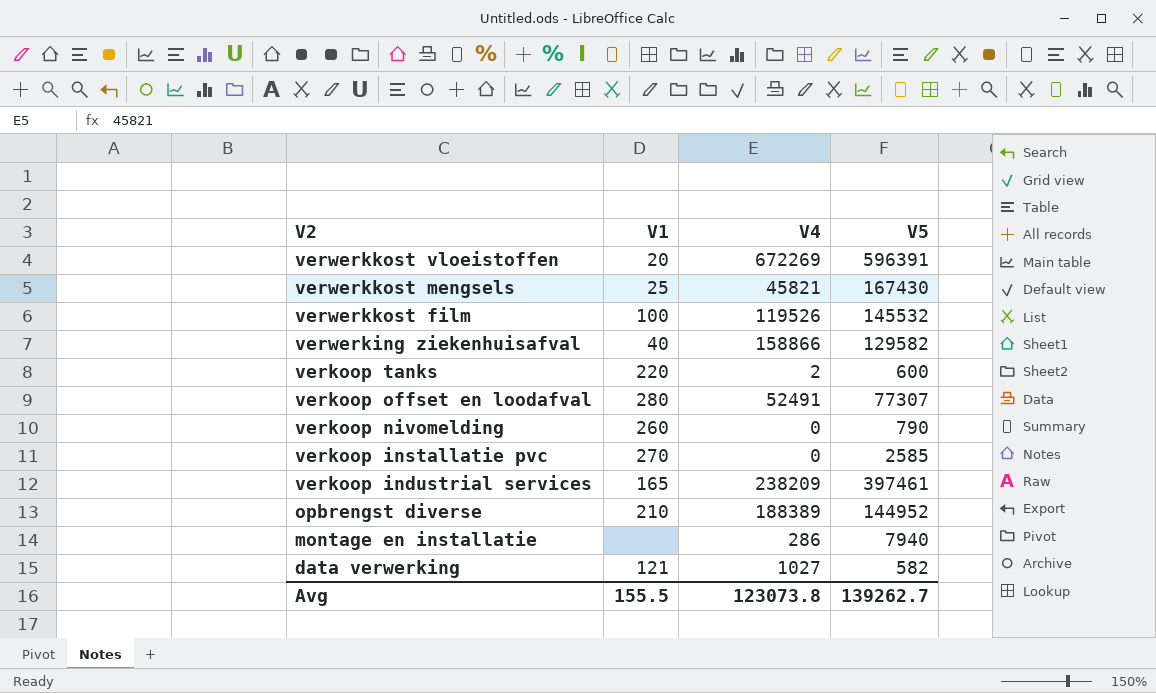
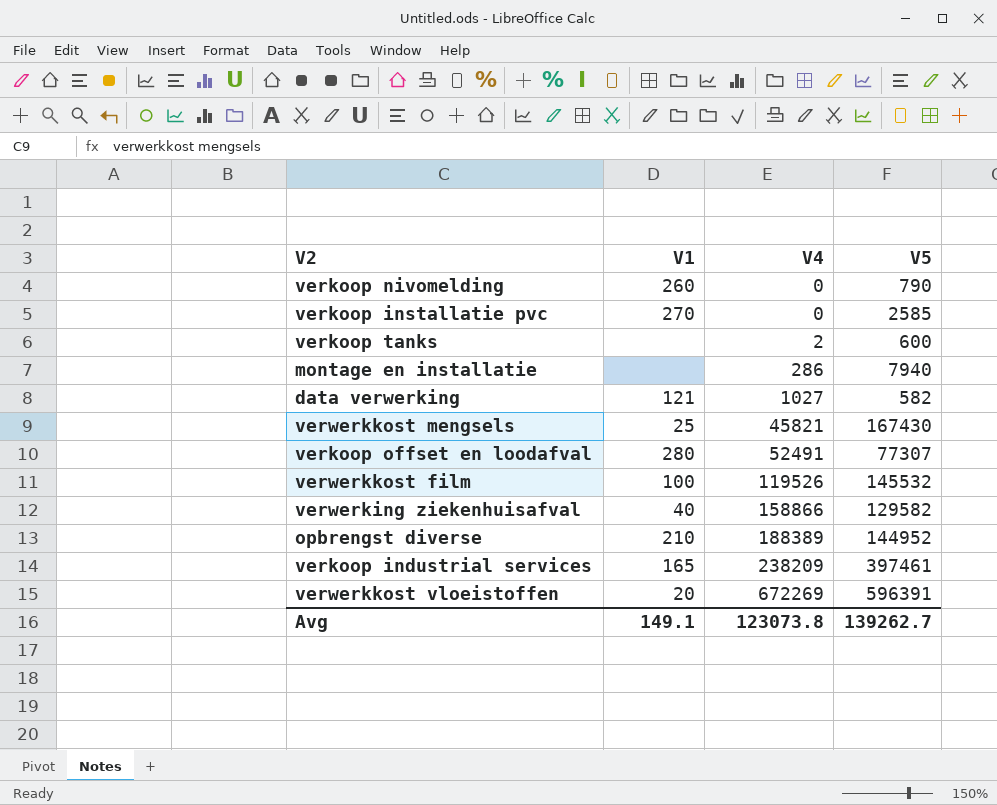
row order: V2 descending -> V4 ascending
verkoop tanks | V1: 220 -> none
Avg | V1: 155.5 -> 149.1

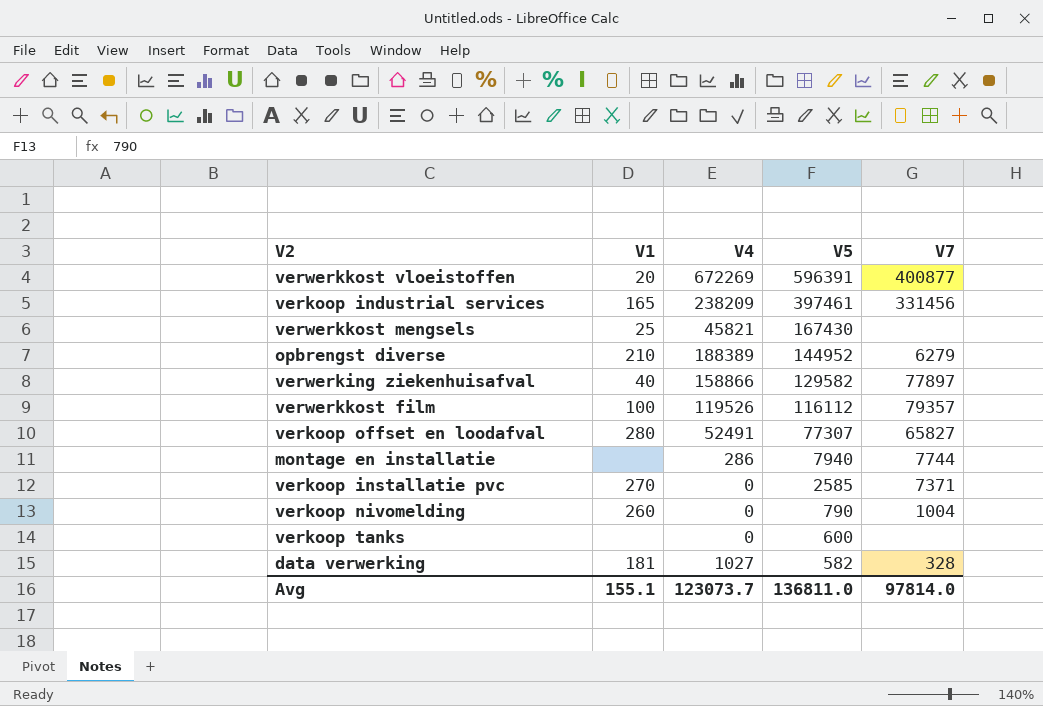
row order: V4 ascending -> V5 descending
column V7 | position: none -> 5
verwerkkost film | V5: 145532 -> 116112
verkoop tanks | V4: 2 -> 0
data verwerking | V1: 121 -> 181
Avg | V1: 149.1 -> 155.1
Avg | V4: 123073.8 -> 123073.7
Avg | V5: 139262.7 -> 136811.0

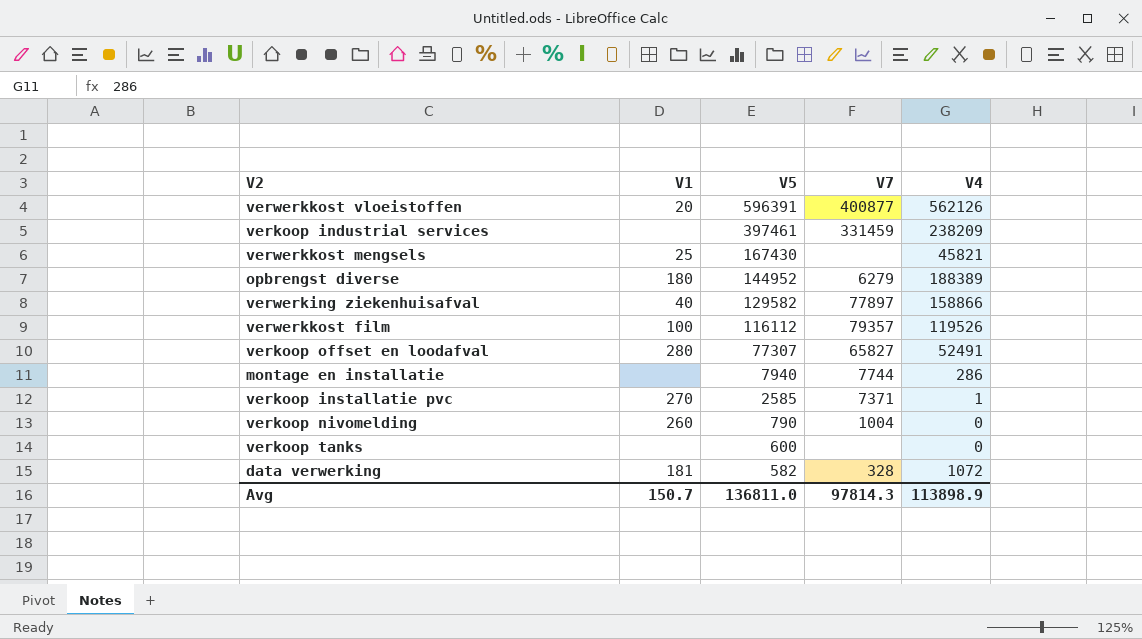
column V4 | position: 3 -> 5
verwerkkost vloeistoffen | V4: 672269 -> 562126
verkoop industrial services | V1: 165 -> none
verkoop industrial services | V7: 331456 -> 331459
opbrengst diverse | V1: 210 -> 180
verkoop installatie pvc | V4: 0 -> 1
data verwerking | V4: 1027 -> 1072
Avg | V1: 155.1 -> 150.7
Avg | V7: 97814.0 -> 97814.3
Avg | V4: 123073.7 -> 113898.9

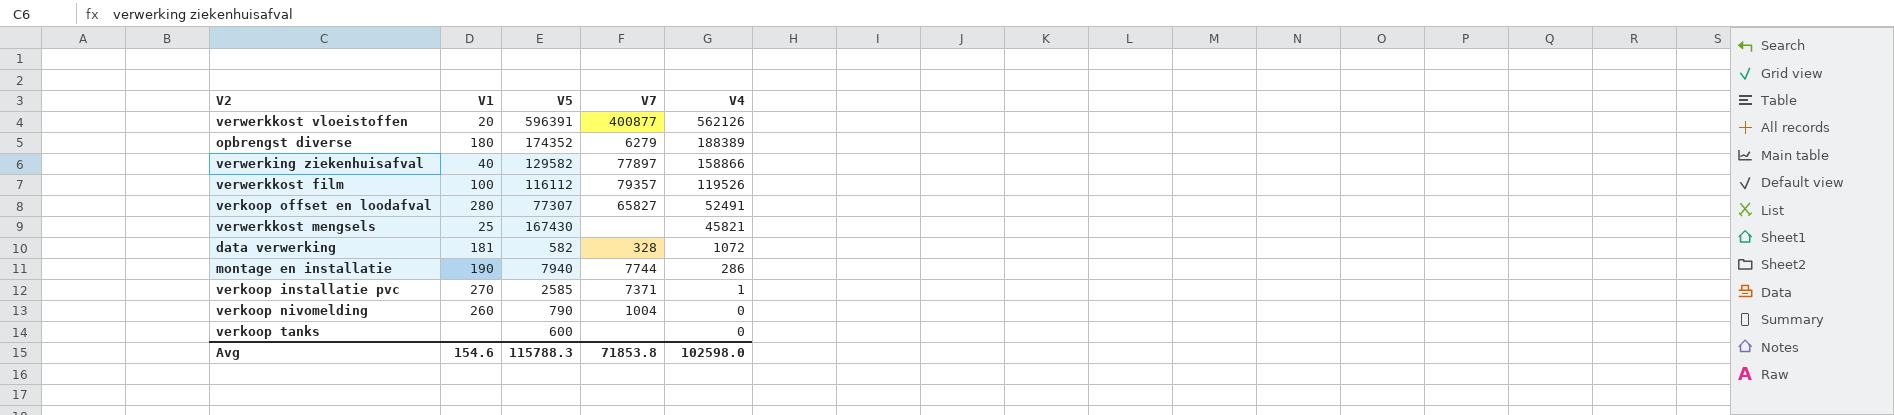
row order: V5 descending -> V4 descending
row verkoop industrial services: none | 397461 | 331459 | 238209 -> none
opbrengst diverse | V5: 144952 -> 174352
montage en installatie | V1: none -> 190
Avg | V1: 150.7 -> 154.6
Avg | V5: 136811.0 -> 115788.3
Avg | V7: 97814.3 -> 71853.8
Avg | V4: 113898.9 -> 102598.0

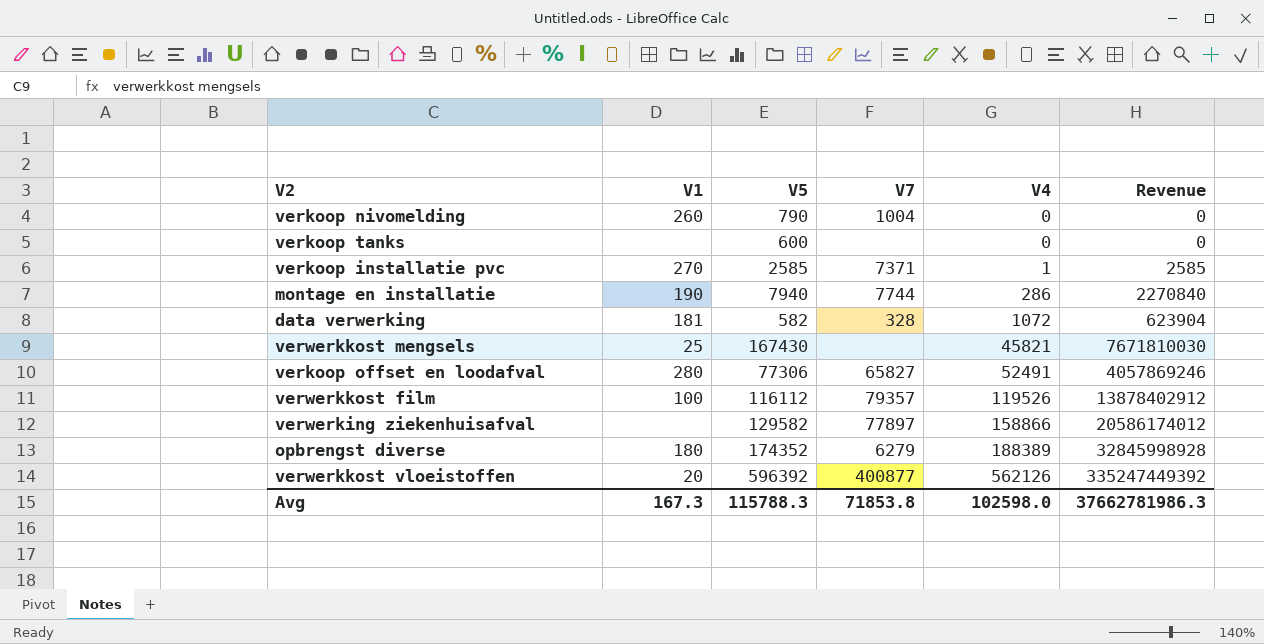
row order: V4 descending -> V4 ascending
column Revenue | formula: none -> [V5] * [V4]
verkoop offset en loodafval | V5: 77307 -> 77306
verwerking ziekenhuisafval | V1: 40 -> none
verwerkkost vloeistoffen | V5: 596391 -> 596392
Avg | V1: 154.6 -> 167.3

